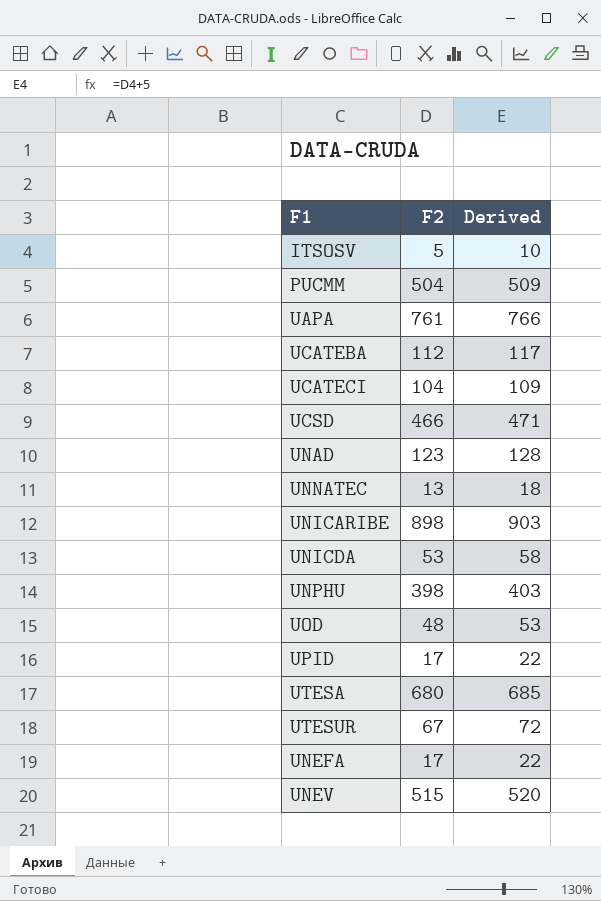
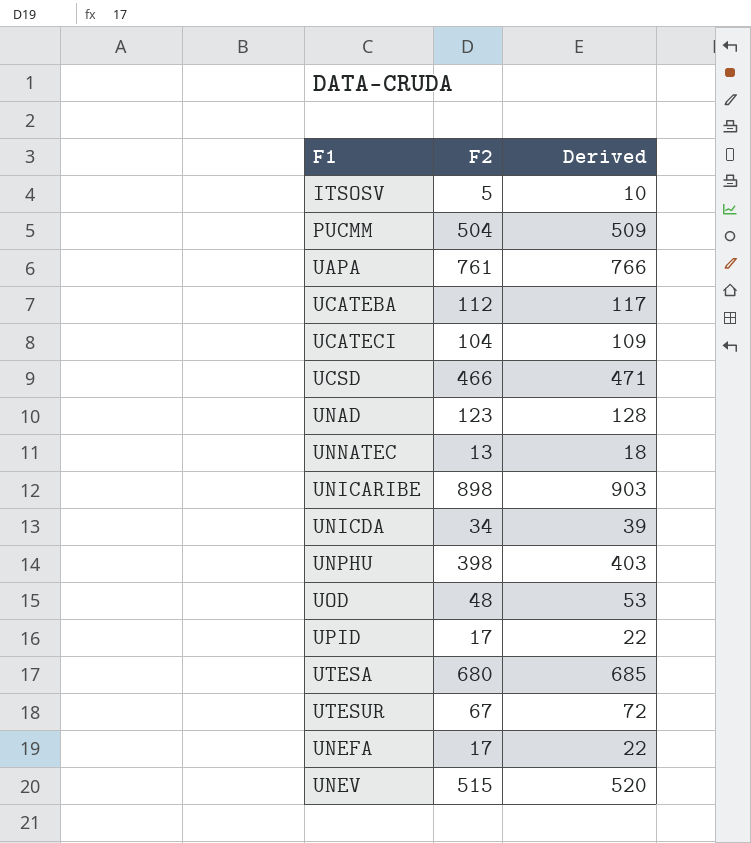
UNICDA | F2: 53 -> 34
UNICDA | Derived: 58 -> 39

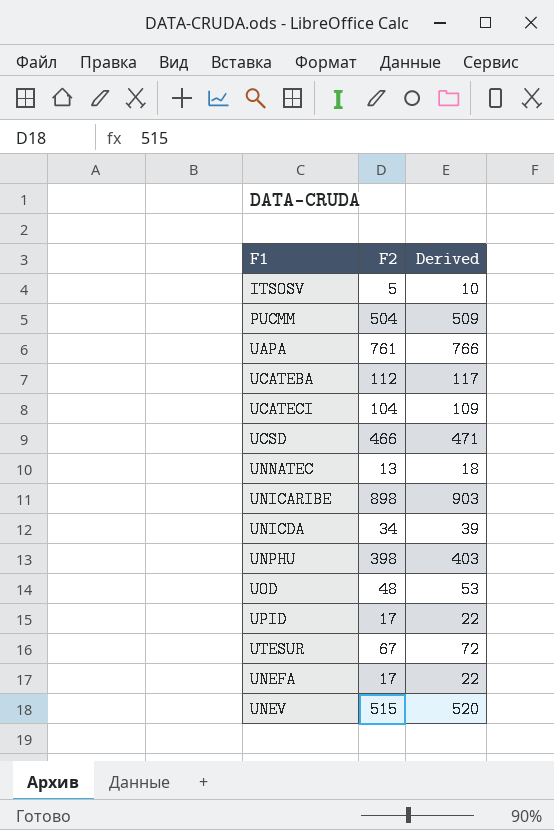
row UNAD: 123 | 128 -> none
row UTESA: 680 | 685 -> none

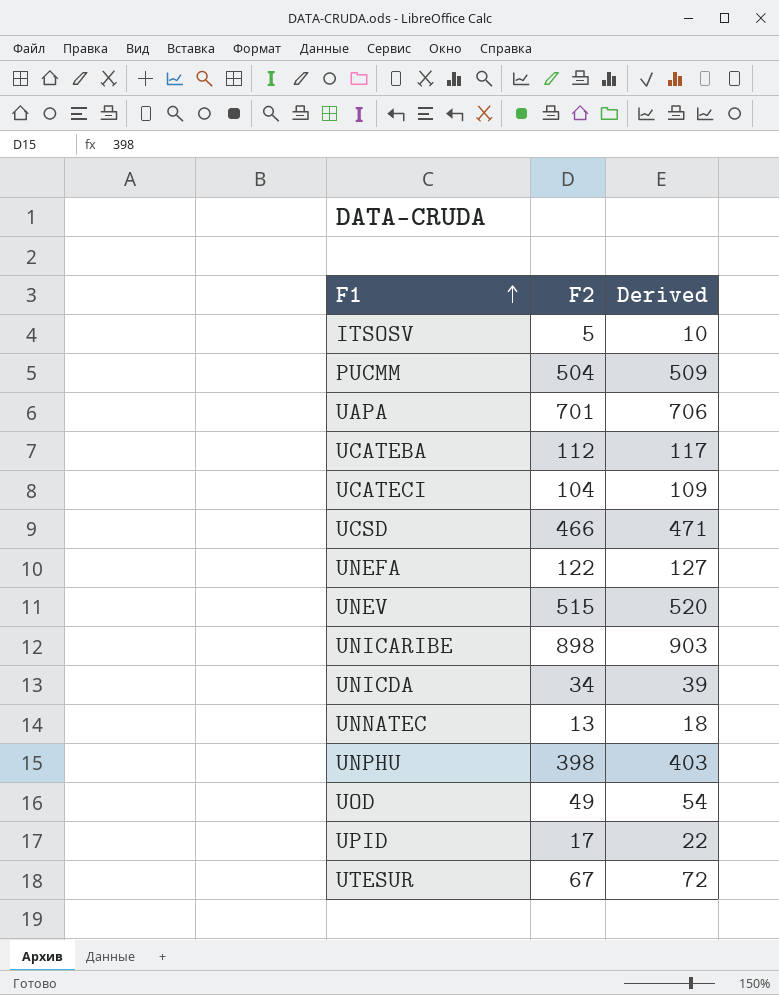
row order: none -> F1 ascending
UAPA | F2: 761 -> 701
UAPA | Derived: 766 -> 706
UNEFA | F2: 17 -> 122
UNEFA | Derived: 22 -> 127
UOD | F2: 48 -> 49
UOD | Derived: 53 -> 54

